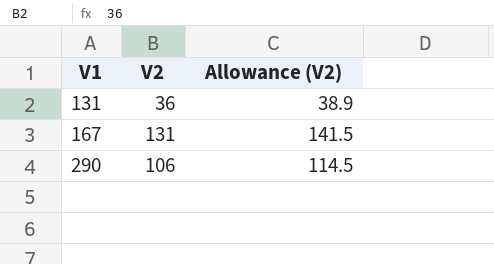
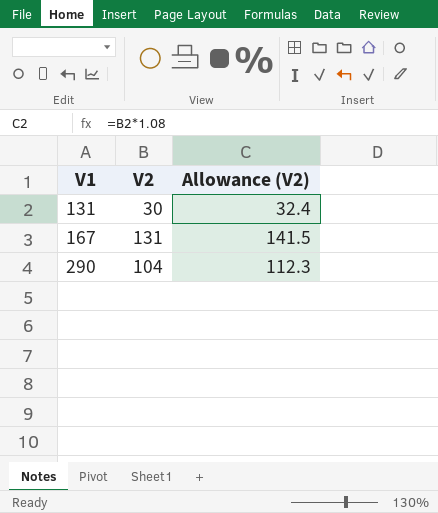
131 | V2: 36 -> 30
131 | Allowance (V2): 38.9 -> 32.4
290 | V2: 106 -> 104
290 | Allowance (V2): 114.5 -> 112.3

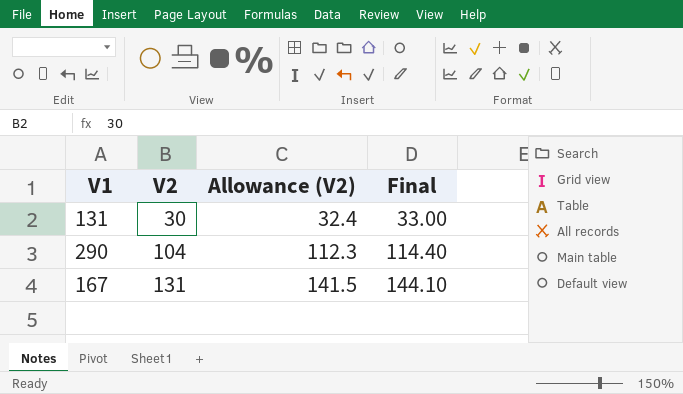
row order: V1 ascending -> V2 ascending
column Final | formula: none -> [V2] * 1.1

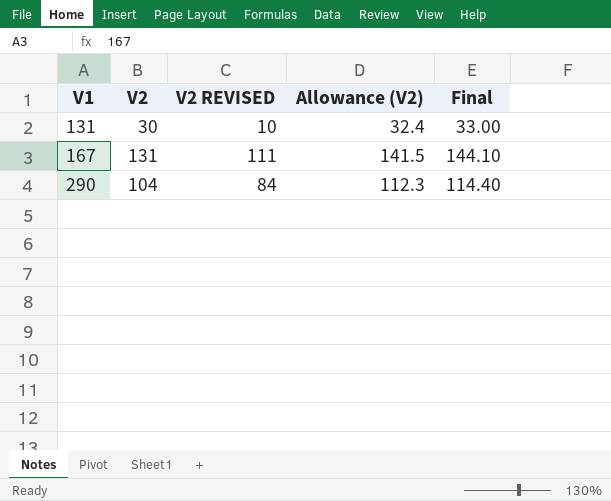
row order: V2 ascending -> V1 ascending
column V2 REVISED | formula: none -> [V2] - 20

